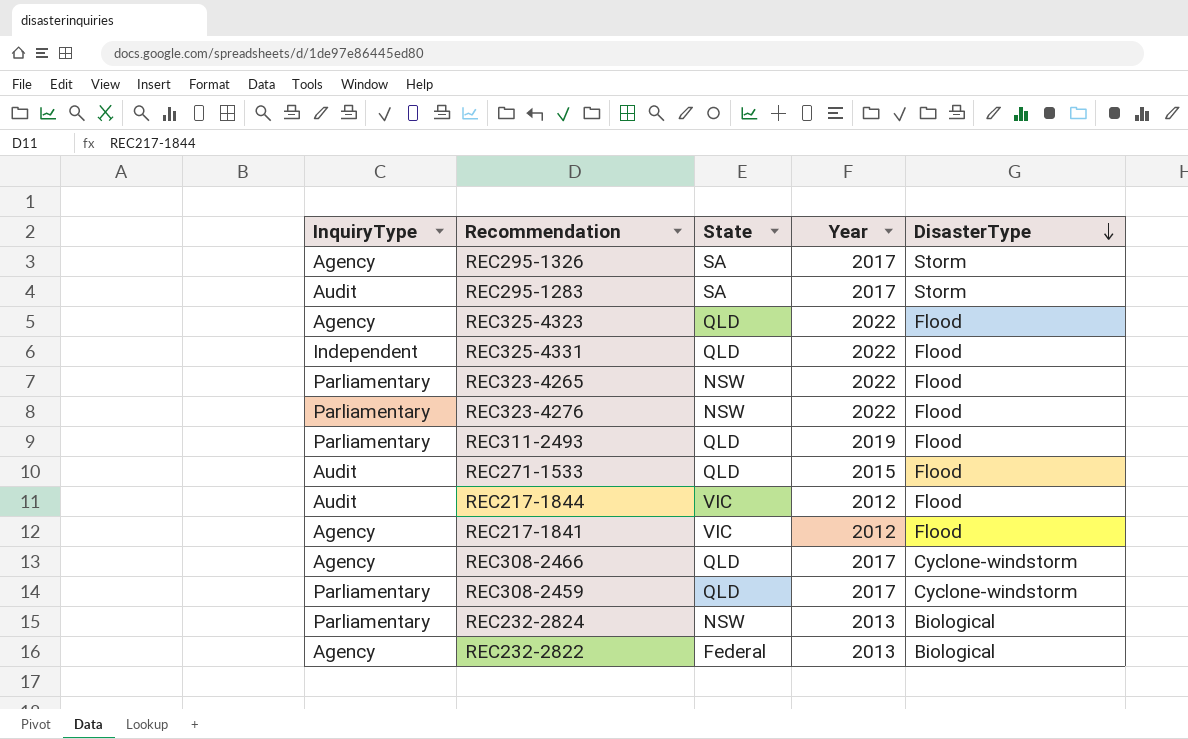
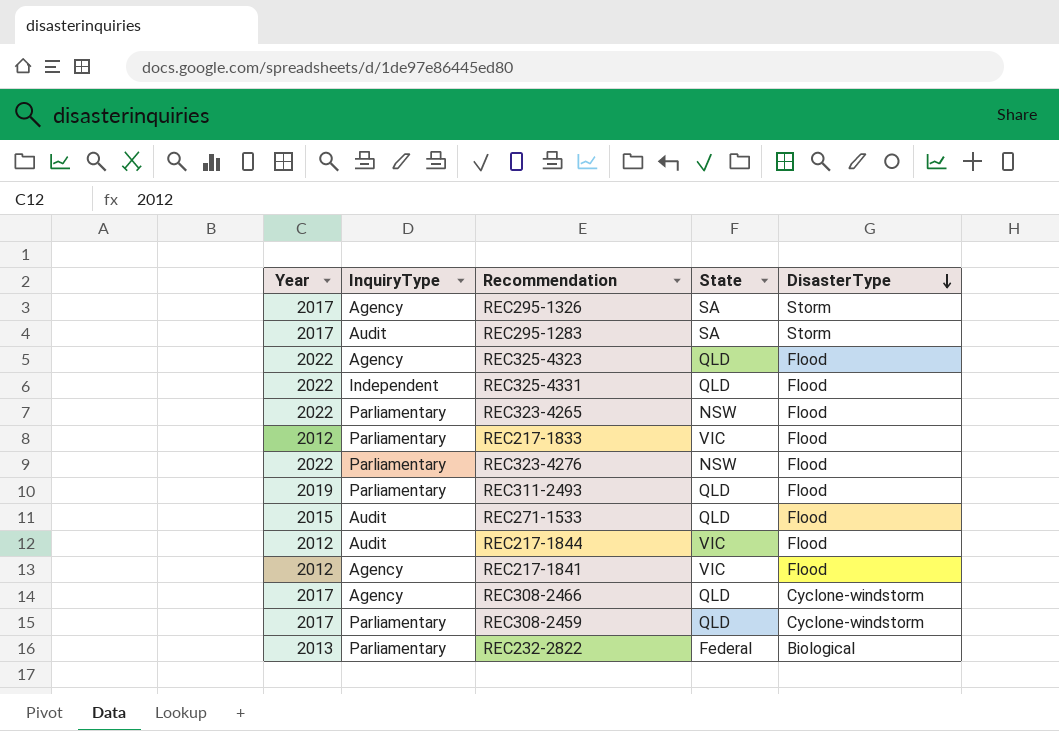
column Year | position: 4 -> 1
row REC232-2824: Parliamentary | NSW | 2013 | Biological -> none
row REC217-1833: none -> 2012 | Parliamentary | VIC | Flood
REC232-2822 | InquiryType: Agency -> Parliamentary

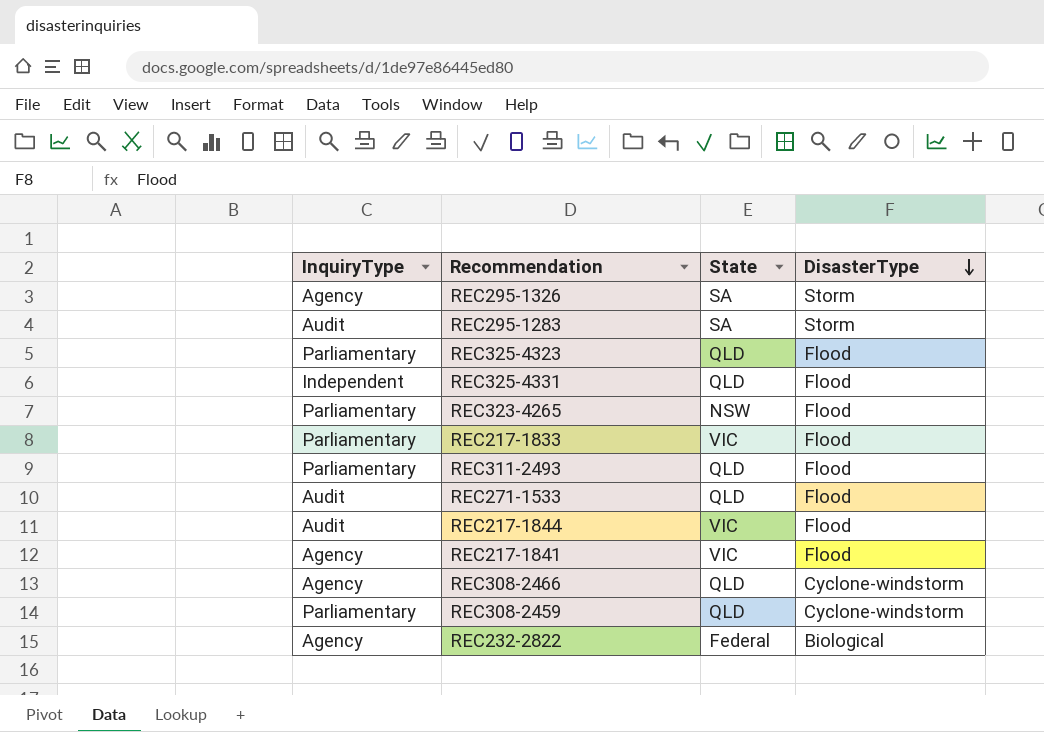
column Year | position: 1 -> none
row REC323-4276: 2022 | Parliamentary | NSW | Flood -> none
REC325-4323 | InquiryType: Agency -> Parliamentary
REC232-2822 | InquiryType: Parliamentary -> Agency

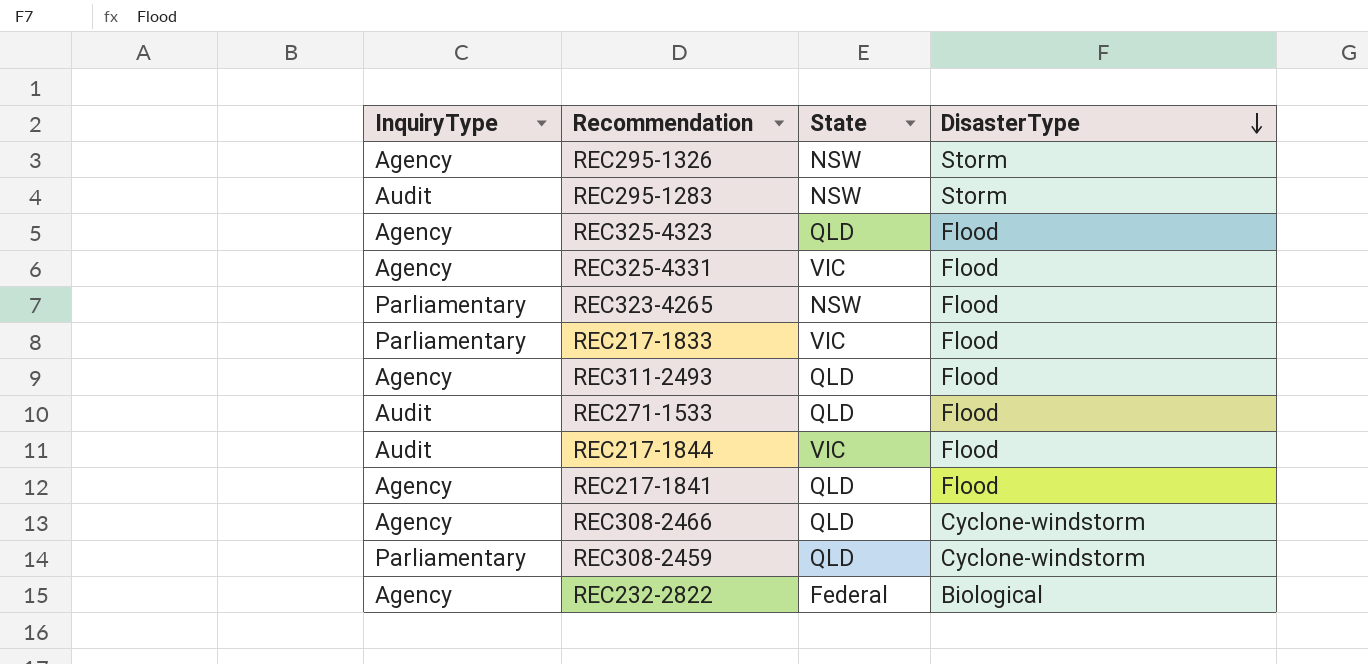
REC295-1326 | State: SA -> NSW
REC295-1283 | State: SA -> NSW
REC325-4323 | InquiryType: Parliamentary -> Agency
REC325-4331 | InquiryType: Independent -> Agency
REC325-4331 | State: QLD -> VIC
REC311-2493 | InquiryType: Parliamentary -> Agency
REC217-1841 | State: VIC -> QLD

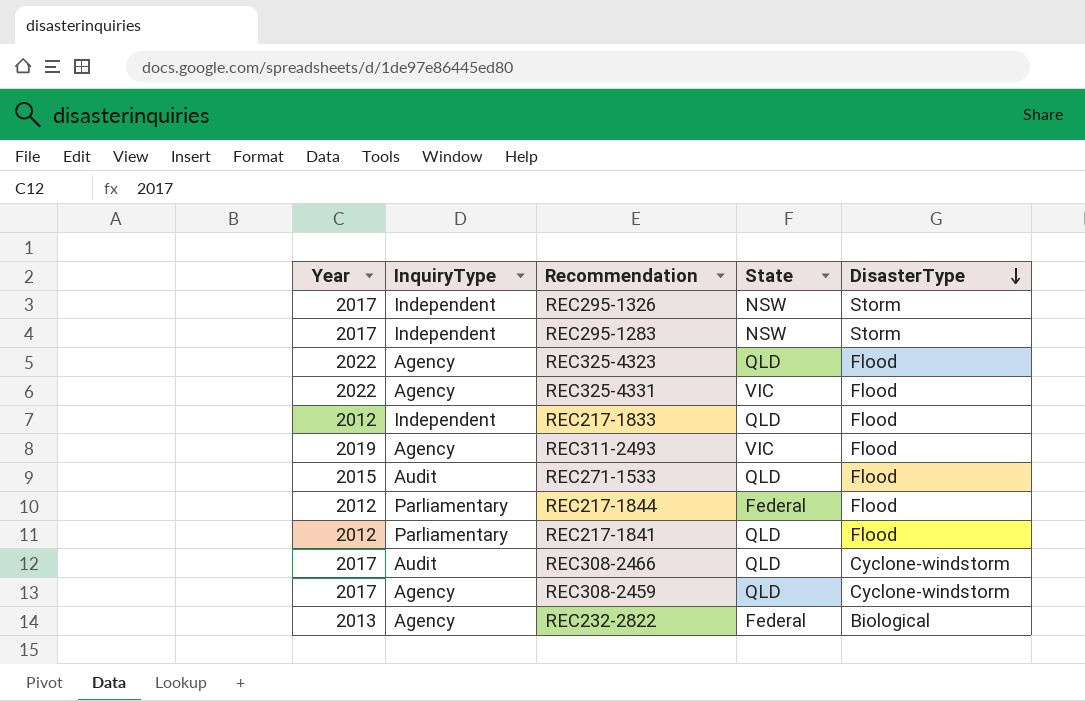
column Year | position: none -> 1
row REC323-4265: Parliamentary | NSW | Flood -> none
REC295-1326 | InquiryType: Agency -> Independent
REC295-1283 | InquiryType: Audit -> Independent
REC217-1833 | InquiryType: Parliamentary -> Independent
REC217-1833 | State: VIC -> QLD
REC311-2493 | State: QLD -> VIC
REC217-1844 | InquiryType: Audit -> Parliamentary
REC217-1844 | State: VIC -> Federal
REC217-1841 | InquiryType: Agency -> Parliamentary
REC308-2466 | InquiryType: Agency -> Audit
REC308-2459 | InquiryType: Parliamentary -> Agency

